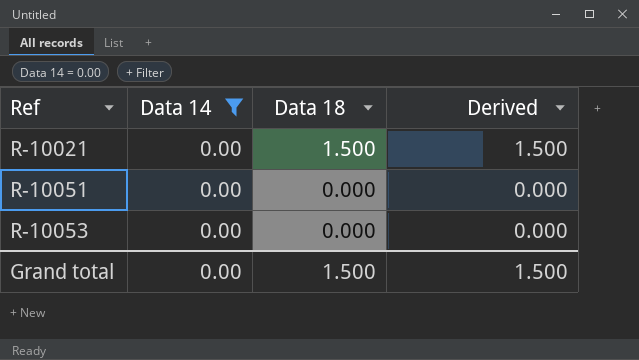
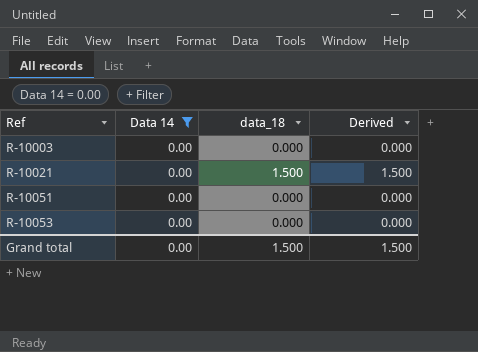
column name: Data 18 -> data_18
row R-10003: none -> 0.00 | 0.000 | 0.000

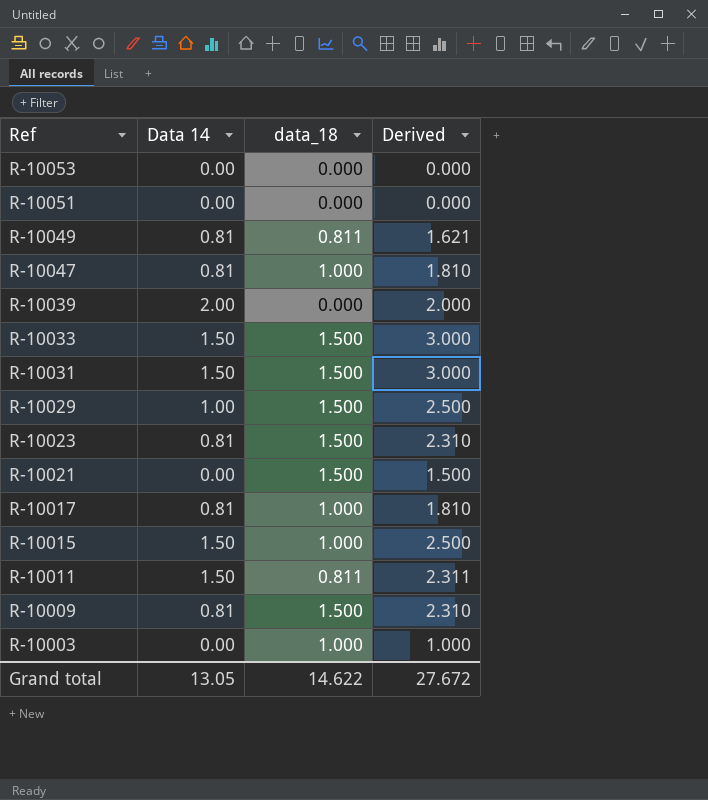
filter: Data 14 = 0.00 -> none
row order: Ref ascending -> Ref descending
R-10003 | data_18: 0.000 -> 1.000
R-10003 | Derived: 0.000 -> 1.000
Grand total | Data 14: 0.00 -> 13.05
Grand total | data_18: 1.500 -> 14.622
Grand total | Derived: 1.500 -> 27.672

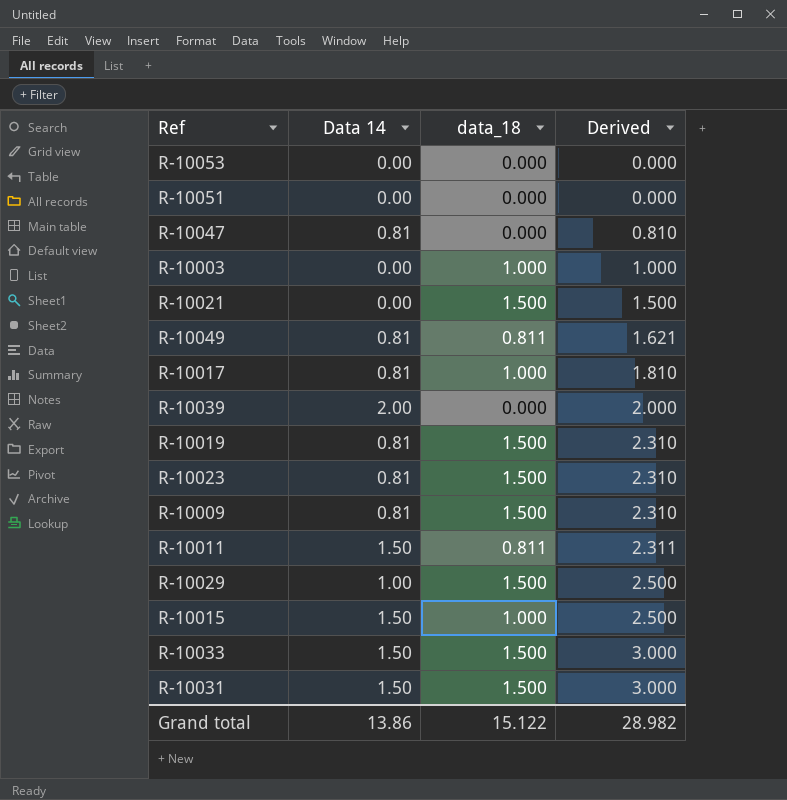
row order: Ref descending -> Derived ascending
R-10047 | data_18: 1.000 -> 0.000
R-10047 | Derived: 1.810 -> 0.810
row R-10019: none -> 0.81 | 1.500 | 2.310
Grand total | Data 14: 13.05 -> 13.86
Grand total | data_18: 14.622 -> 15.122
Grand total | Derived: 27.672 -> 28.982

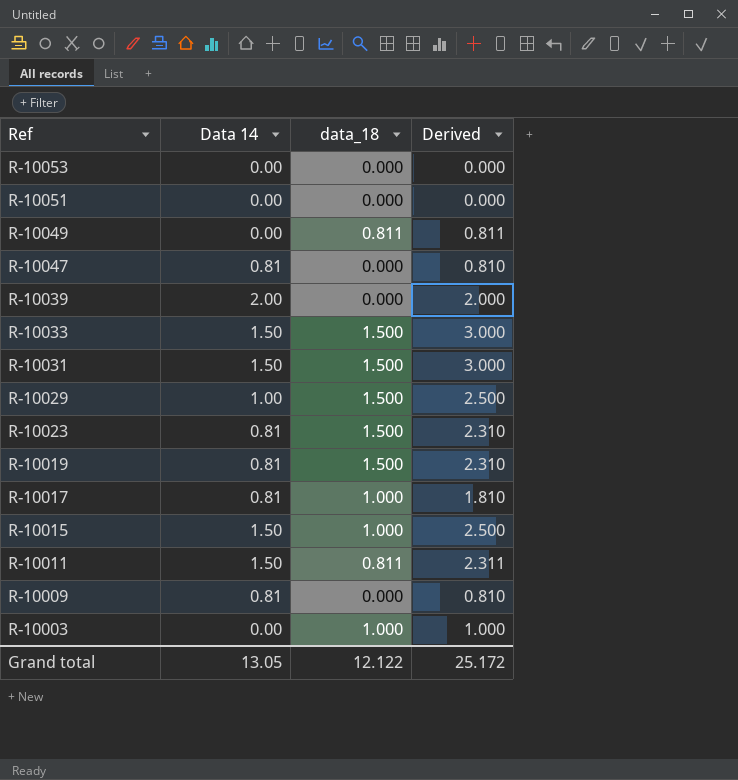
row order: Derived ascending -> Ref descending
row R-10021: 0.00 | 1.500 | 1.500 -> none
R-10049 | Data 14: 0.81 -> 0.00
R-10049 | Derived: 1.621 -> 0.811
R-10009 | data_18: 1.500 -> 0.000
R-10009 | Derived: 2.310 -> 0.810
Grand total | Data 14: 13.86 -> 13.05
Grand total | data_18: 15.122 -> 12.122
Grand total | Derived: 28.982 -> 25.172

